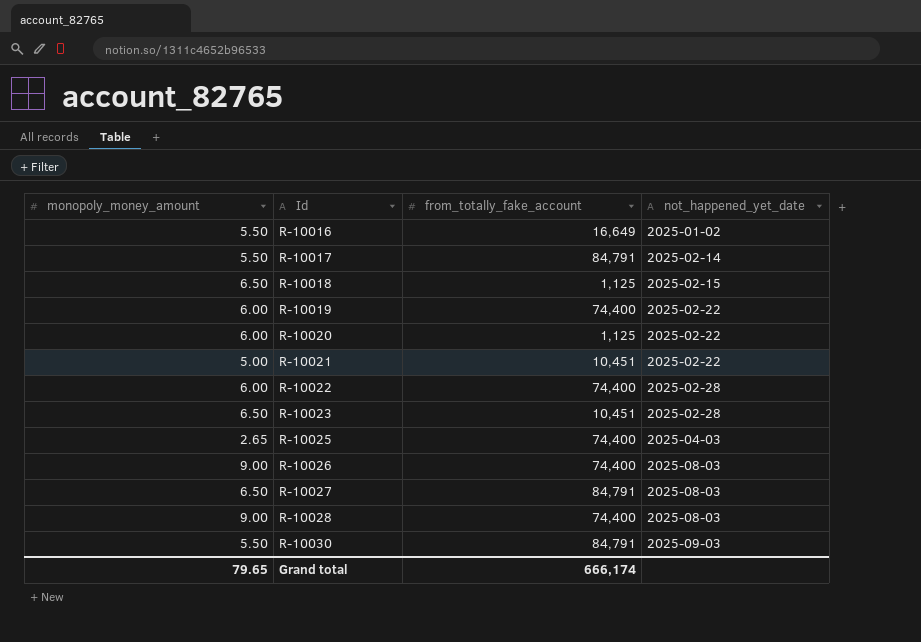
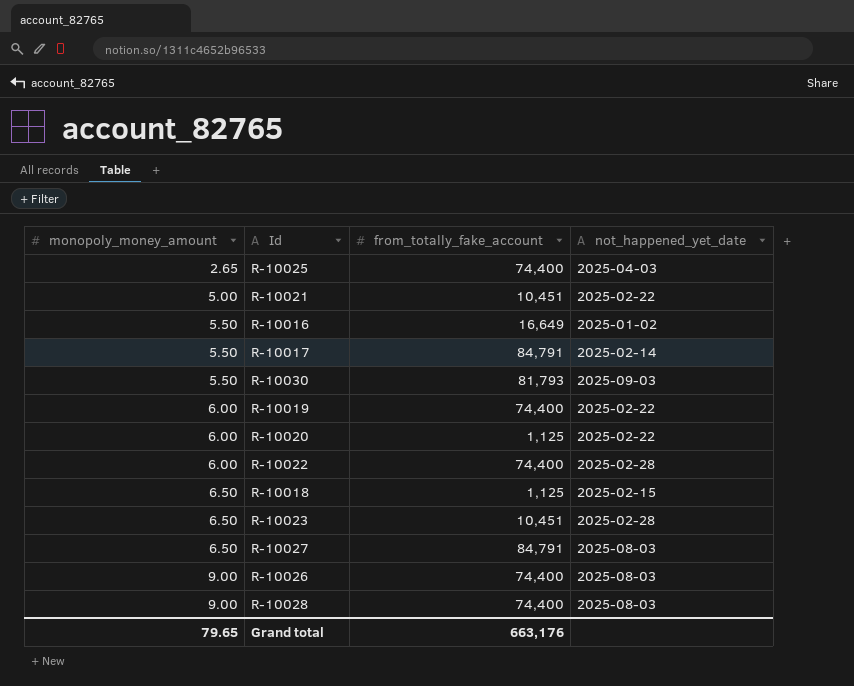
row order: Id ascending -> monopoly_money_amount ascending
R-10030 | from_totally_fake_account: 84,791 -> 81,793
Grand total | from_totally_fake_account: 666,174 -> 663,176

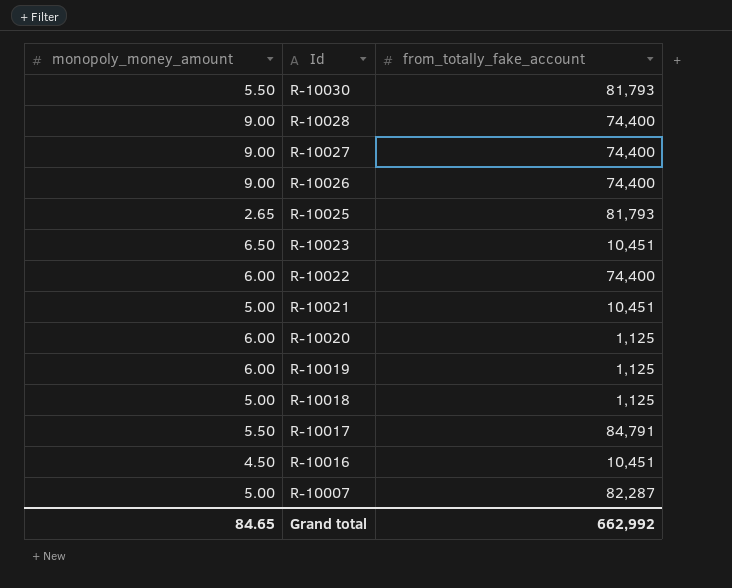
row order: monopoly_money_amount ascending -> Id descending
column not_happened_yet_date | position: 4 -> none
R-10027 | monopoly_money_amount: 6.50 -> 9.00
R-10027 | from_totally_fake_account: 84,791 -> 74,400
R-10025 | from_totally_fake_account: 74,400 -> 81,793
R-10019 | from_totally_fake_account: 74,400 -> 1,125
R-10018 | monopoly_money_amount: 6.50 -> 5.00
R-10016 | monopoly_money_amount: 5.50 -> 4.50
R-10016 | from_totally_fake_account: 16,649 -> 10,451
row R-10007: none -> 5.00 | 82,287
Grand total | monopoly_money_amount: 79.65 -> 84.65
Grand total | from_totally_fake_account: 663,176 -> 662,992

